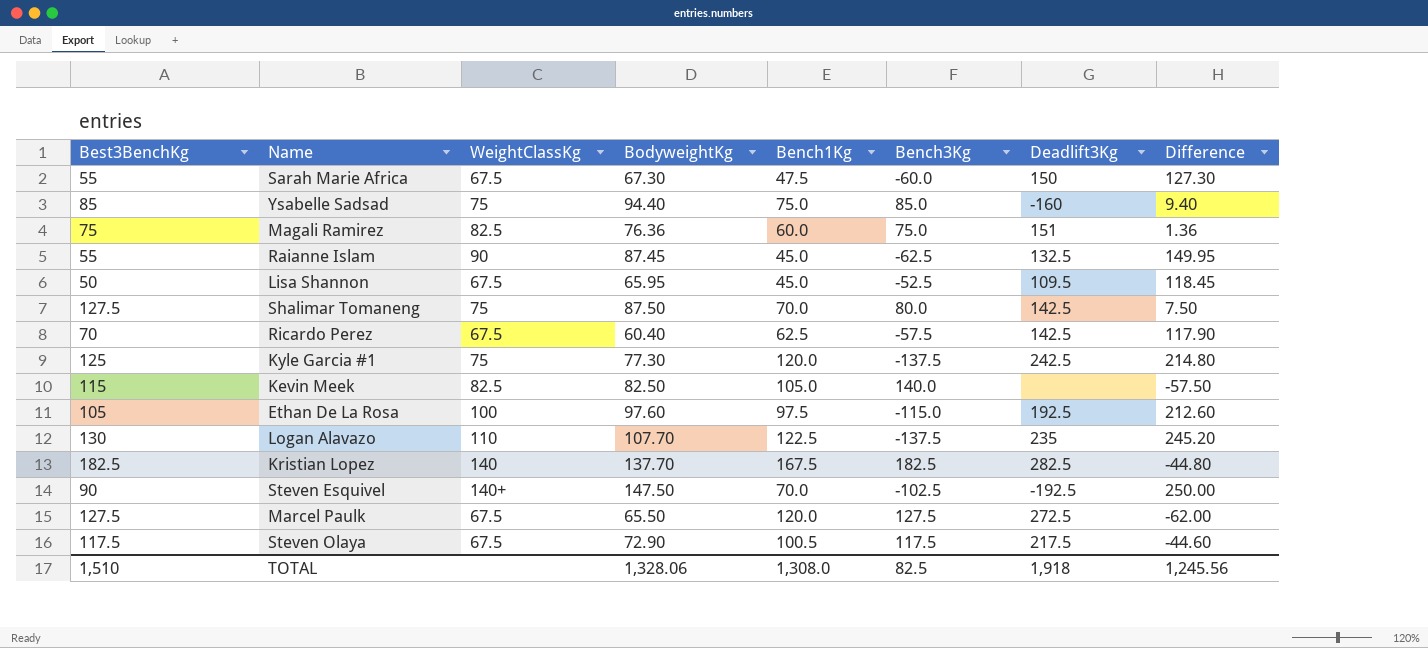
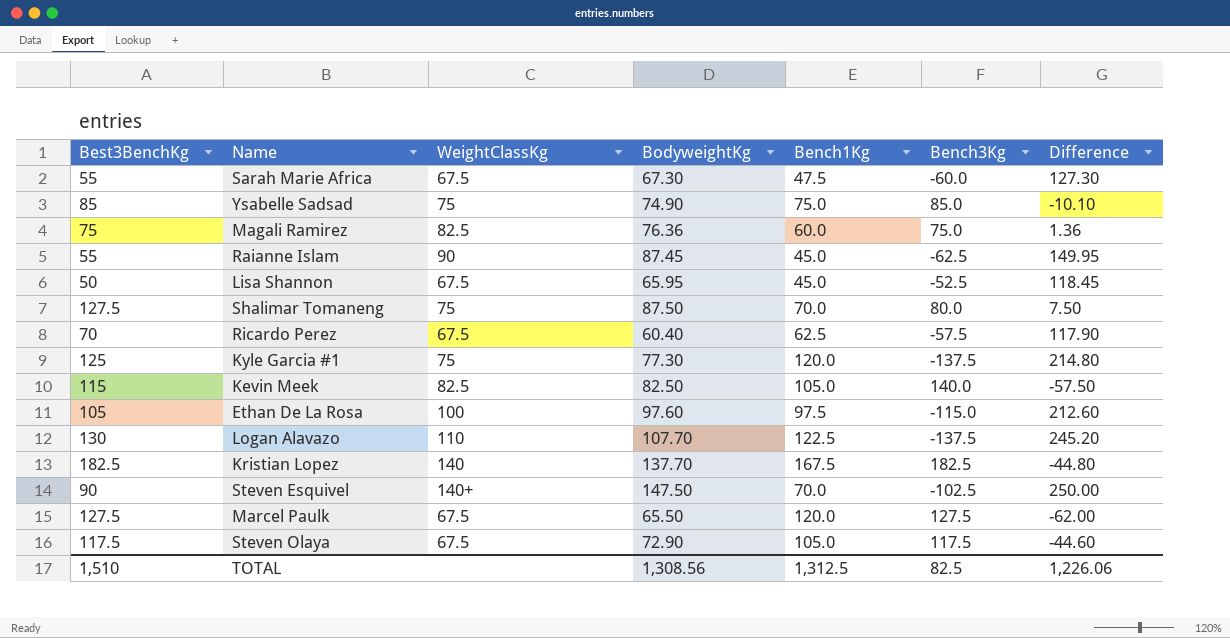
column Deadlift3Kg | position: 7 -> none
Ysabelle Sadsad | BodyweightKg: 94.40 -> 74.90
Ysabelle Sadsad | Difference: 9.40 -> -10.10
Steven Olaya | Bench1Kg: 100.5 -> 105.0
TOTAL | BodyweightKg: 1,328.06 -> 1,308.56
TOTAL | Bench1Kg: 1,308.0 -> 1,312.5
TOTAL | Difference: 1,245.56 -> 1,226.06

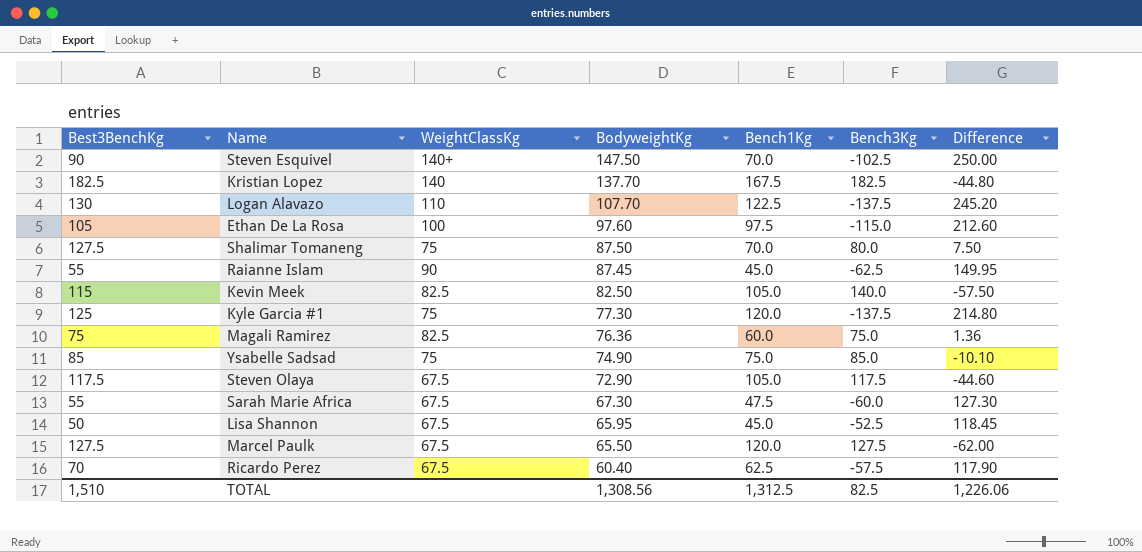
row order: none -> BodyweightKg descending

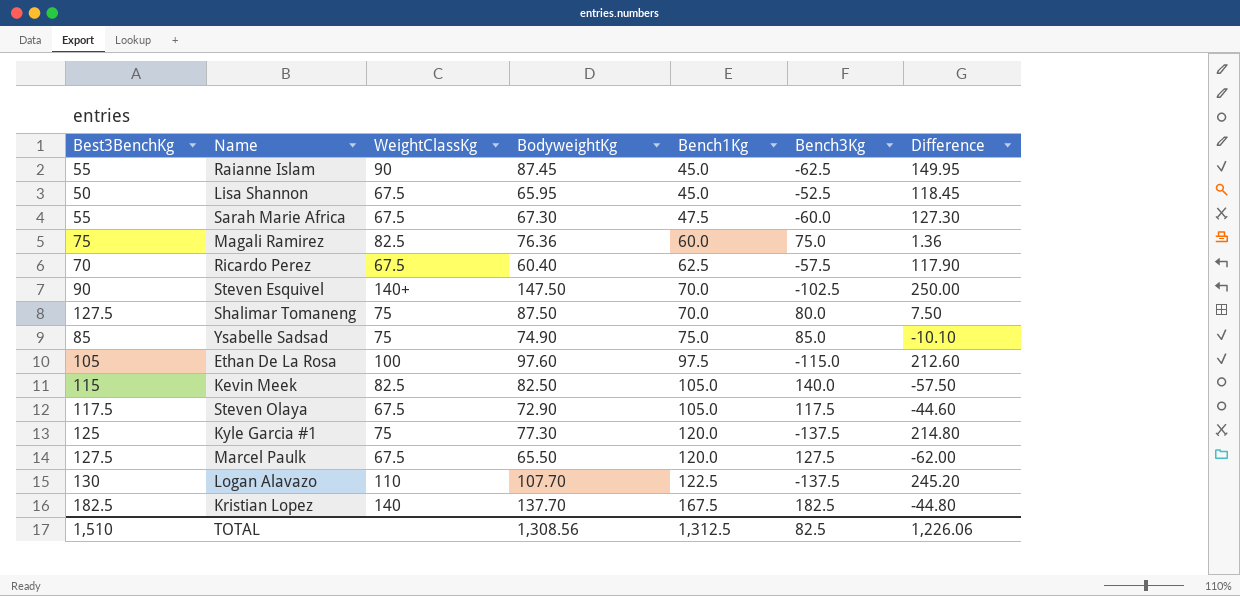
row order: BodyweightKg descending -> Bench1Kg ascending

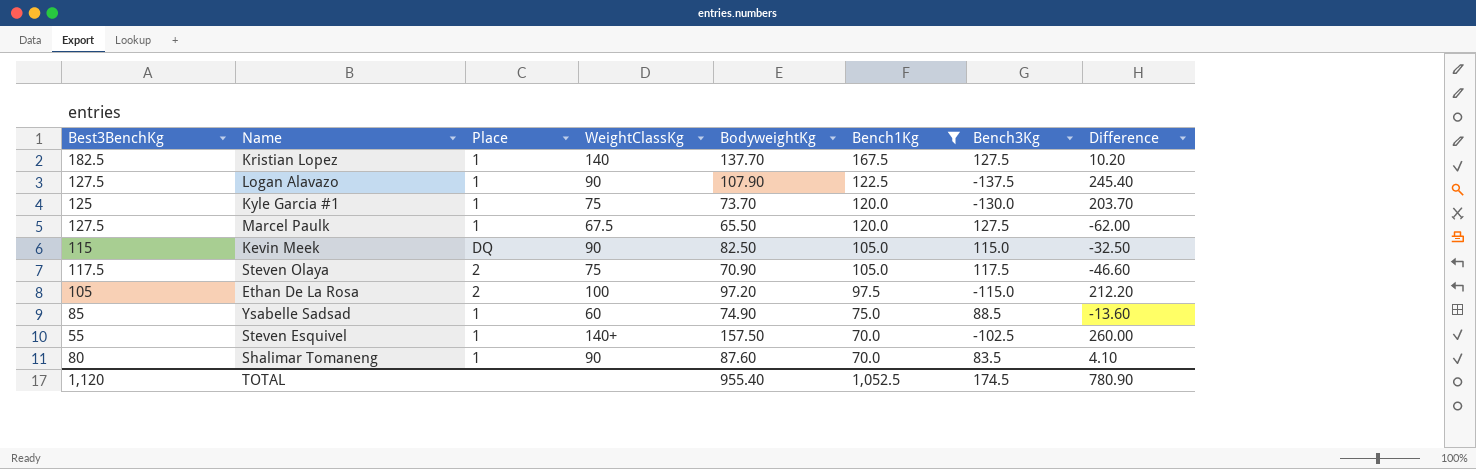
filter: none -> Bench1Kg >= 70.0
row order: Bench1Kg ascending -> Bench1Kg descending
column Place | position: none -> 3
Kristian Lopez | Bench3Kg: 182.5 -> 127.5
Kristian Lopez | Difference: -44.80 -> 10.20
Logan Alavazo | Best3BenchKg: 130 -> 127.5
Logan Alavazo | WeightClassKg: 110 -> 90
Logan Alavazo | BodyweightKg: 107.70 -> 107.90
Logan Alavazo | Difference: 245.20 -> 245.40
Kyle Garcia #1 | BodyweightKg: 77.30 -> 73.70
Kyle Garcia #1 | Bench3Kg: -137.5 -> -130.0
Kyle Garcia #1 | Difference: 214.80 -> 203.70
Kevin Meek | WeightClassKg: 82.5 -> 90
Kevin Meek | Bench3Kg: 140.0 -> 115.0
Kevin Meek | Difference: -57.50 -> -32.50
Steven Olaya | WeightClassKg: 67.5 -> 75
Steven Olaya | BodyweightKg: 72.90 -> 70.90
Steven Olaya | Difference: -44.60 -> -46.60
Ethan De La Rosa | BodyweightKg: 97.60 -> 97.20
Ethan De La Rosa | Difference: 212.60 -> 212.20
Ysabelle Sadsad | WeightClassKg: 75 -> 60
Ysabelle Sadsad | Bench3Kg: 85.0 -> 88.5
Ysabelle Sadsad | Difference: -10.10 -> -13.60
Steven Esquivel | Best3BenchKg: 90 -> 55
Steven Esquivel | BodyweightKg: 147.50 -> 157.50
Steven Esquivel | Difference: 250.00 -> 260.00
Shalimar Tomaneng | Best3BenchKg: 127.5 -> 80
Shalimar Tomaneng | WeightClassKg: 75 -> 90
Shalimar Tomaneng | BodyweightKg: 87.50 -> 87.60
Shalimar Tomaneng | Bench3Kg: 80.0 -> 83.5
Shalimar Tomaneng | Difference: 7.50 -> 4.10
TOTAL | Best3BenchKg: 1,510 -> 1,120
TOTAL | BodyweightKg: 1,308.56 -> 955.40
TOTAL | Bench1Kg: 1,312.5 -> 1,052.5
TOTAL | Bench3Kg: 82.5 -> 174.5
TOTAL | Difference: 1,226.06 -> 780.90

